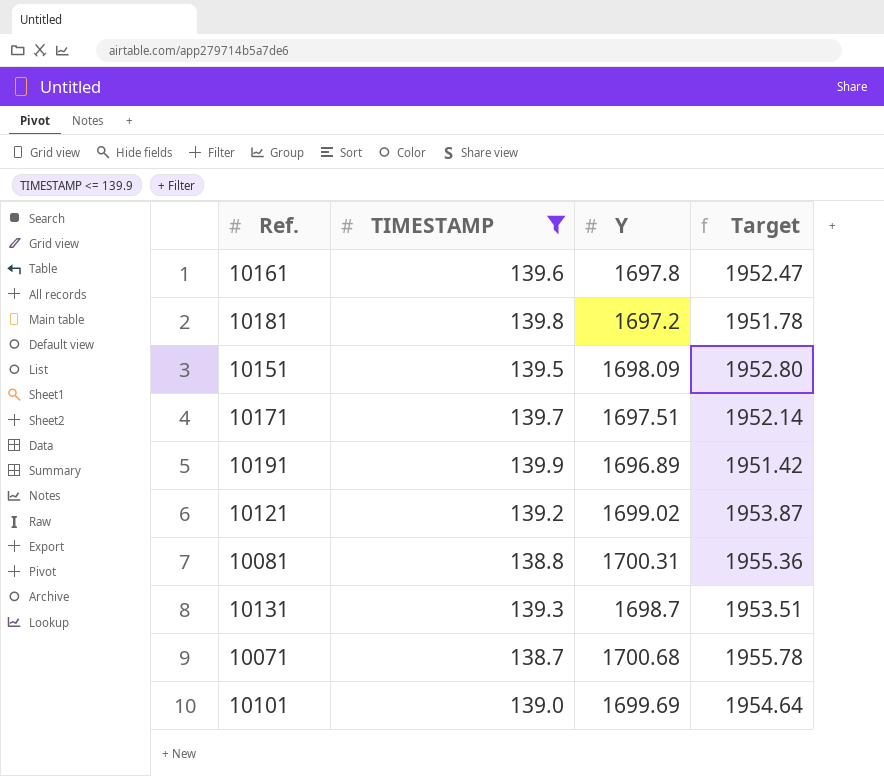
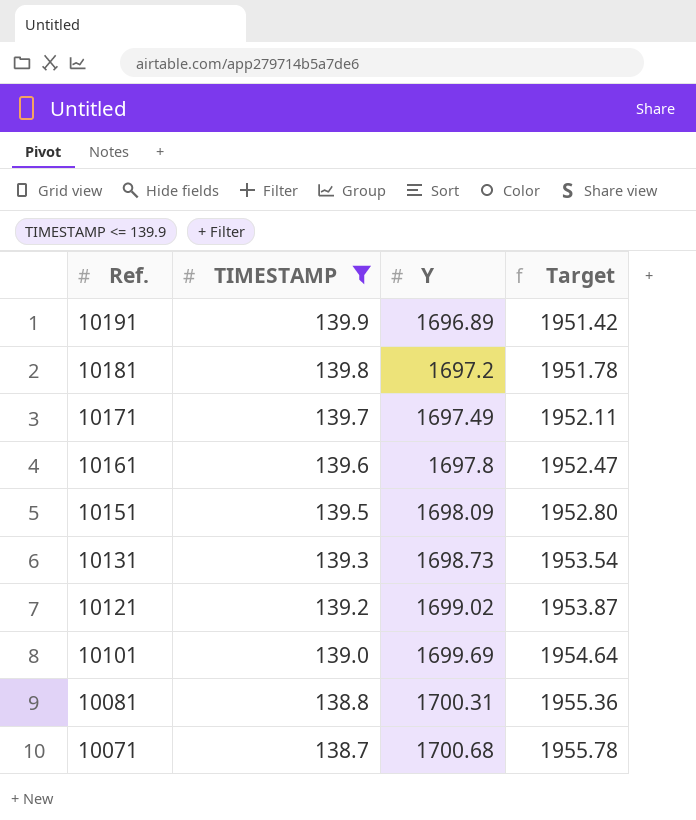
row order: none -> Ref. descending
10171 | Y: 1697.51 -> 1697.49
10171 | Target: 1952.14 -> 1952.11
10131 | Y: 1698.7 -> 1698.73
10131 | Target: 1953.51 -> 1953.54

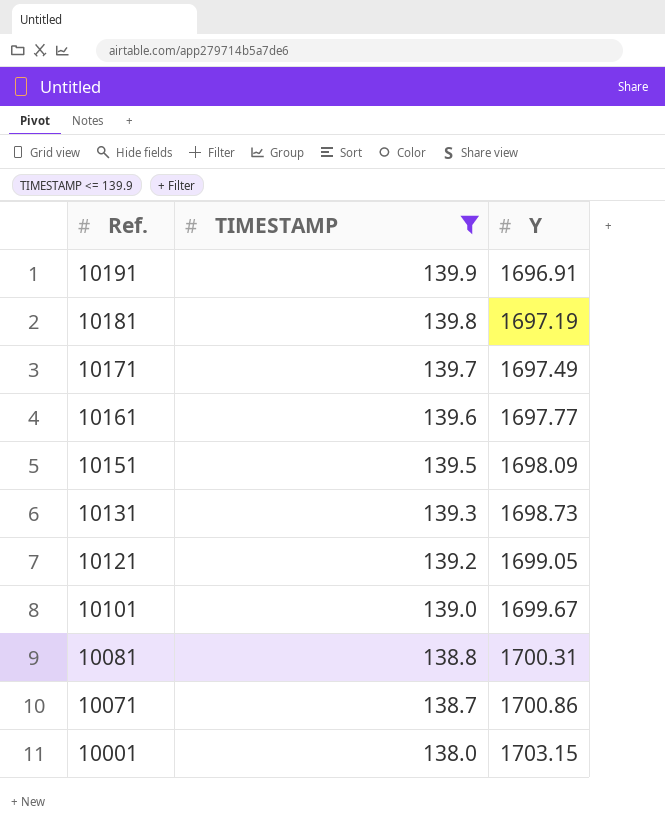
column Target | formula: [Y] * 1.15 -> none
10191 | Y: 1696.89 -> 1696.91
10181 | Y: 1697.2 -> 1697.19
10161 | Y: 1697.8 -> 1697.77
10121 | Y: 1699.02 -> 1699.05
10101 | Y: 1699.69 -> 1699.67
10071 | Y: 1700.68 -> 1700.86
row 10001: none -> 138.0 | 1703.15

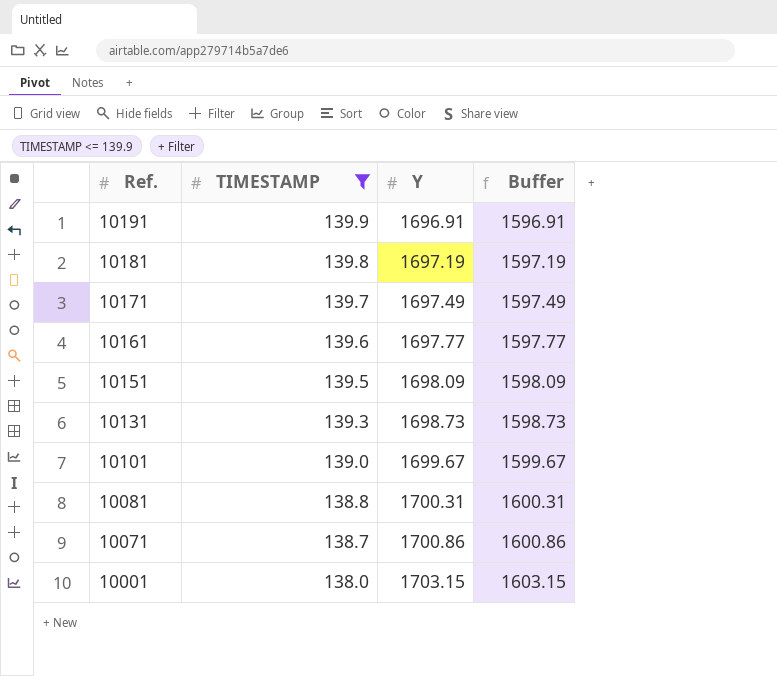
column Buffer | formula: none -> [Y] - 100
row 10121: 139.2 | 1699.05 -> none

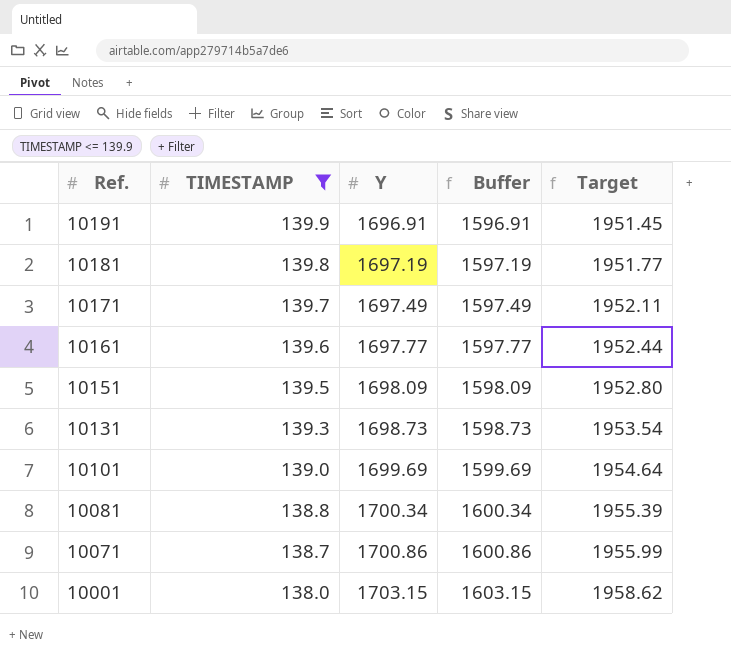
column Target | formula: none -> [Y] * 1.15
10101 | Y: 1699.67 -> 1699.69
10101 | Buffer: 1599.67 -> 1599.69
10081 | Y: 1700.31 -> 1700.34
10081 | Buffer: 1600.31 -> 1600.34

